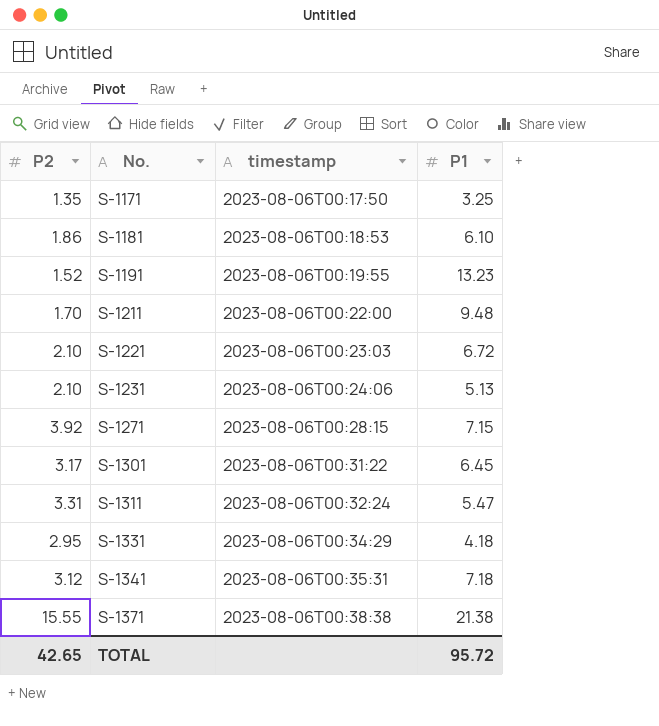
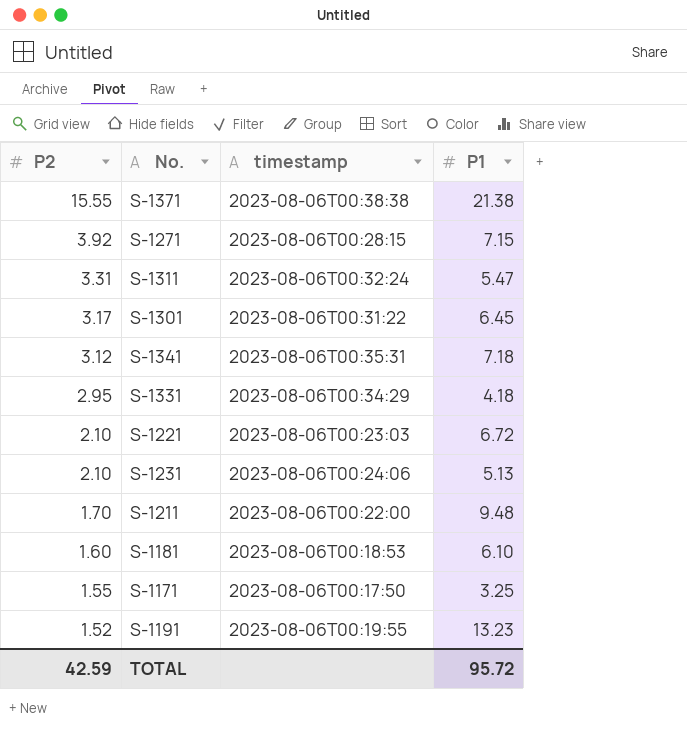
row order: No. ascending -> P2 descending
S-1181 | P2: 1.86 -> 1.60
S-1171 | P2: 1.35 -> 1.55
TOTAL | P2: 42.65 -> 42.59

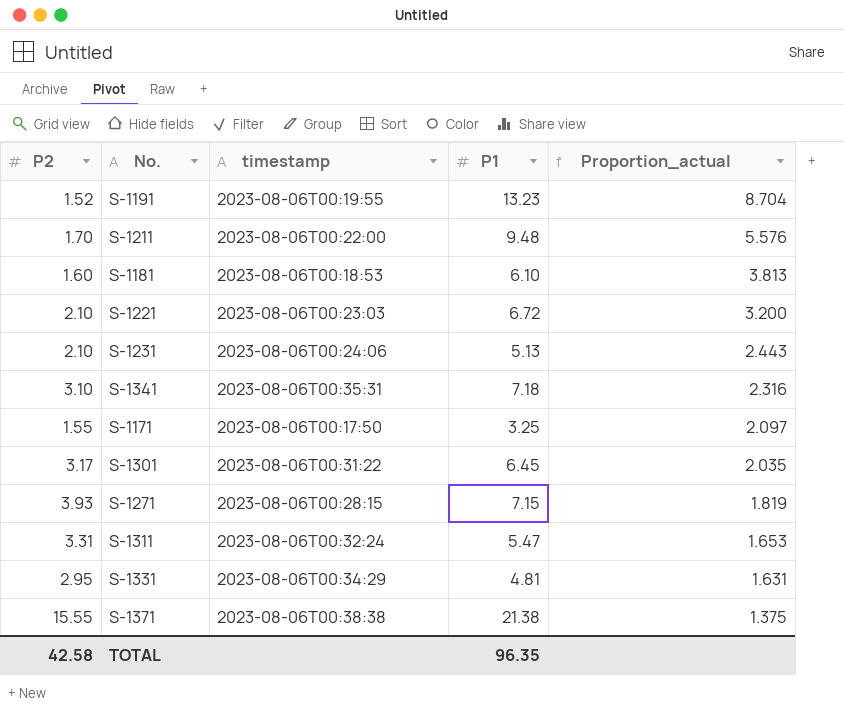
row order: P2 descending -> Proportion_actual descending
column Proportion_actual | formula: none -> [P1] / [P2]
S-1341 | P2: 3.12 -> 3.10
S-1271 | P2: 3.92 -> 3.93
S-1331 | P1: 4.18 -> 4.81
TOTAL | P2: 42.59 -> 42.58
TOTAL | P1: 95.72 -> 96.35

